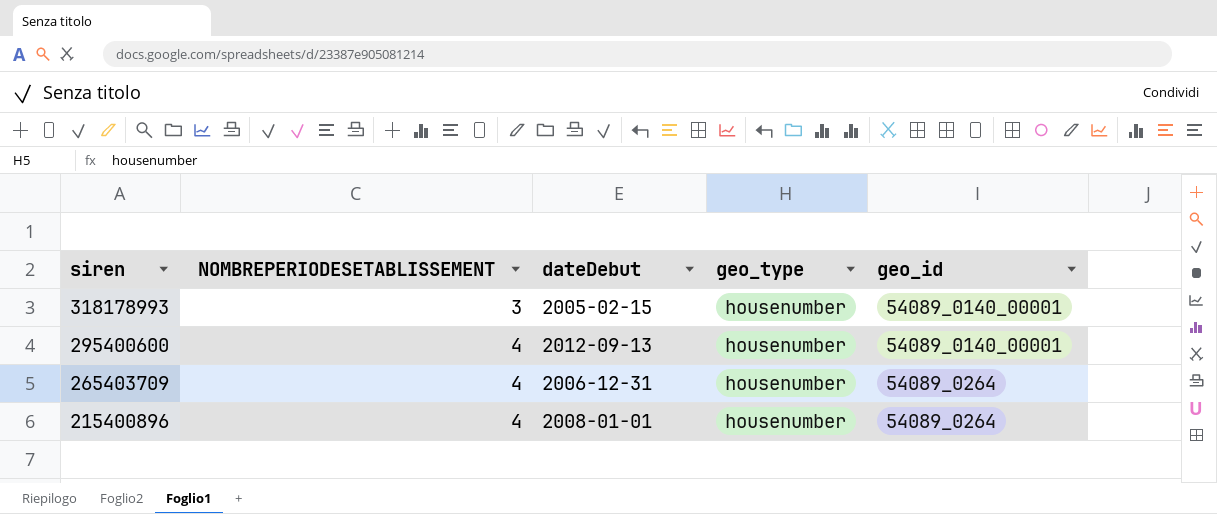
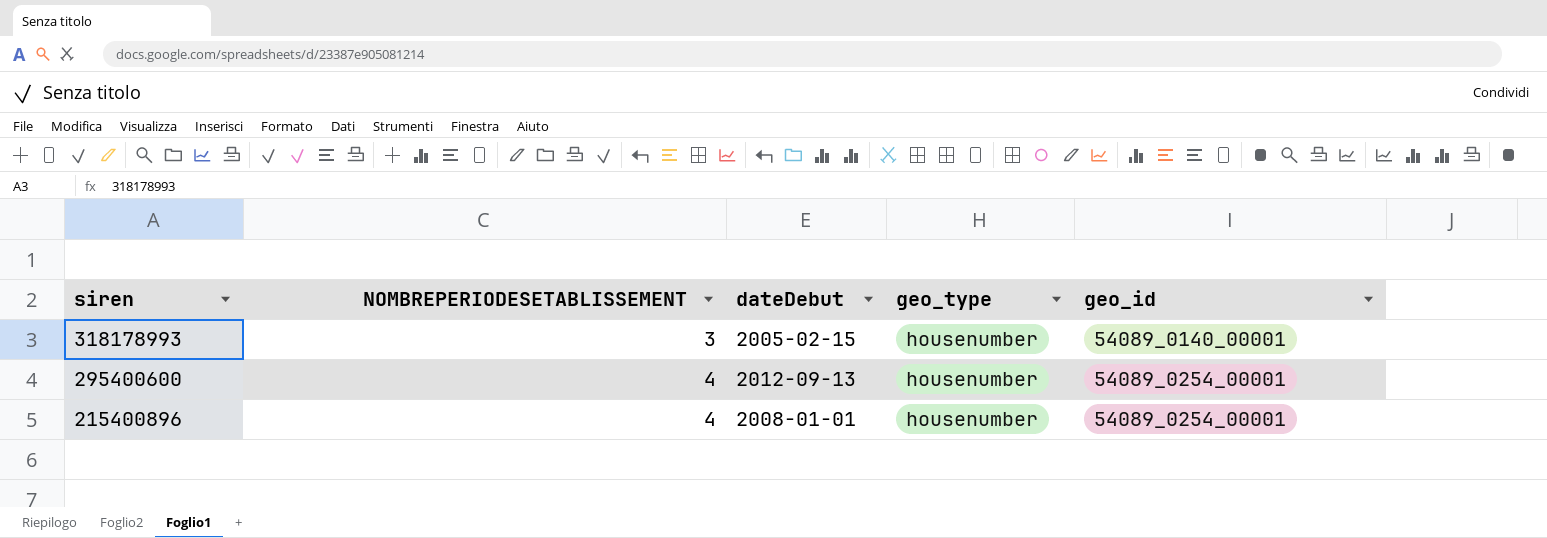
row 265403709: 4 | 2006-12-31 | housenumber | 54089_0264 -> none
295400600 | geo_id: 54089_0140_00001 -> 54089_0254_00001
215400896 | geo_id: 54089_0264 -> 54089_0254_00001

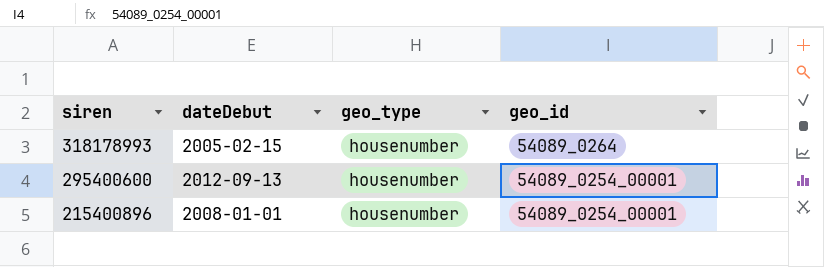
column NOMBREPERIODESETABLISSEMENT | position: 2 -> none
318178993 | geo_id: 54089_0140_00001 -> 54089_0264

